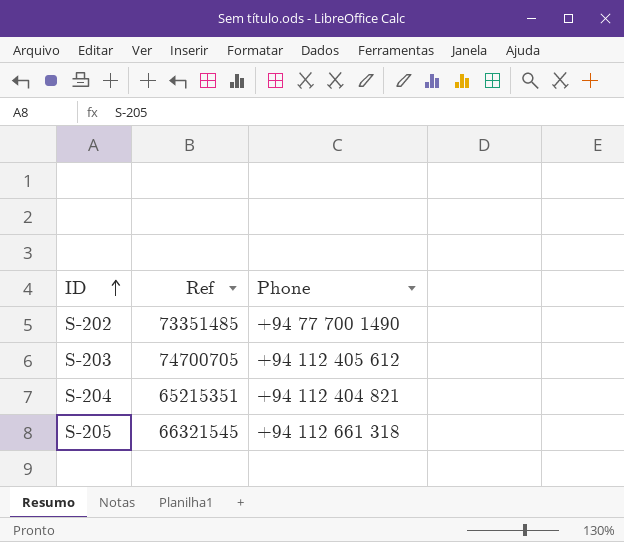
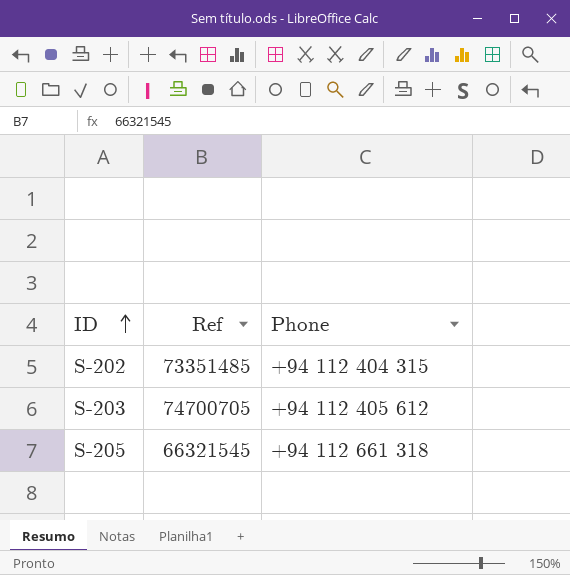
row S-204: 65215351 | +94 112 404 821 -> none
S-202 | Phone: +94 77 700 1490 -> +94 112 404 315

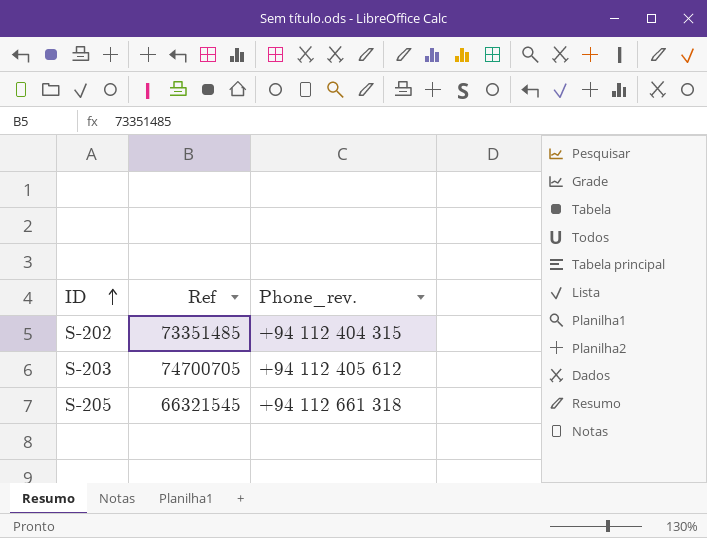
column name: Phone -> Phone_rev.

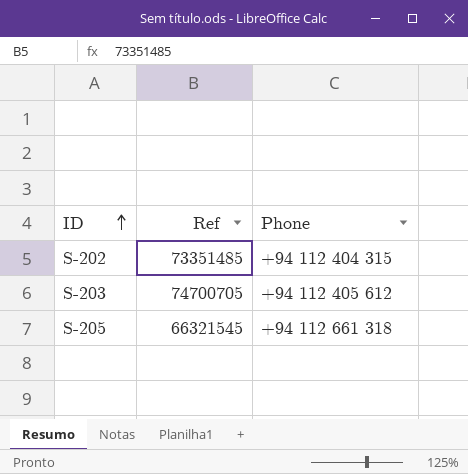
column name: Phone_rev. -> Phone

